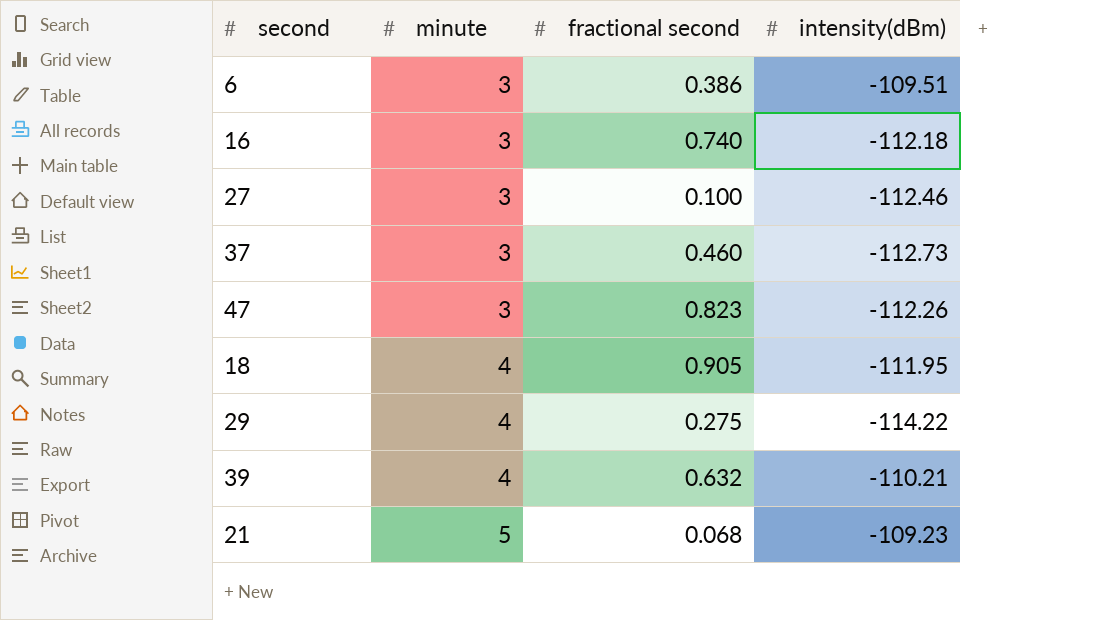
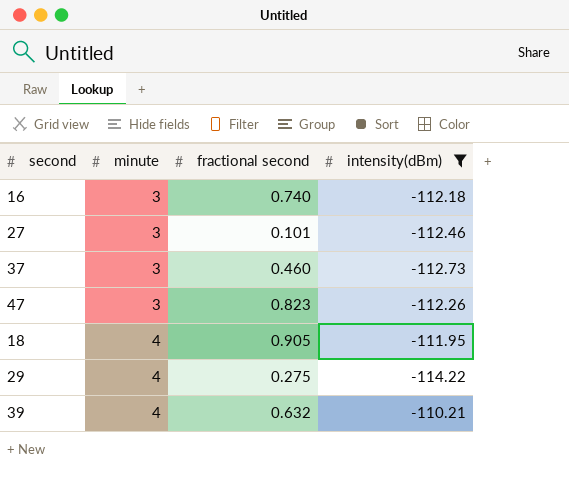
filter: none -> intensity(dBm) <= -110.21
27 | fractional second: 0.100 -> 0.101

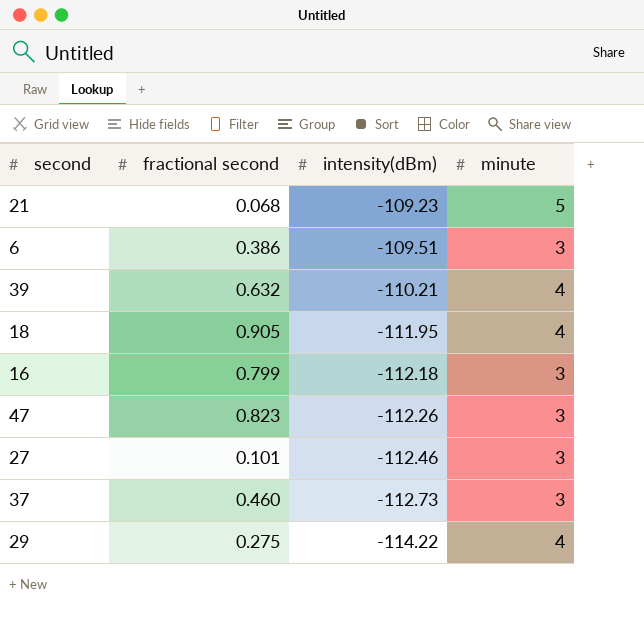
filter: intensity(dBm) <= -110.21 -> none
row order: minute ascending -> intensity(dBm) descending
column minute | position: 2 -> 4
16 | fractional second: 0.740 -> 0.799

